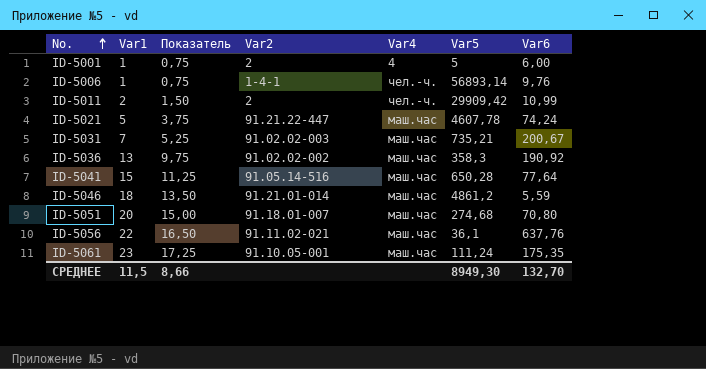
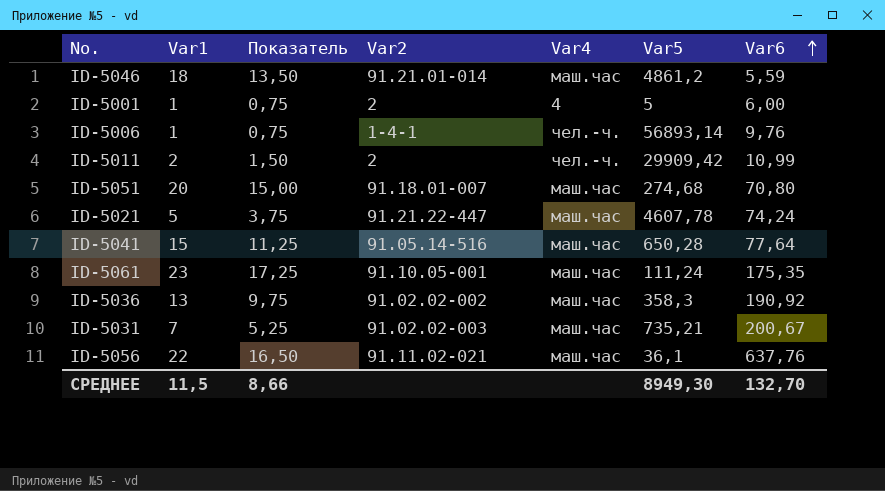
row order: No. ascending -> Var6 ascending

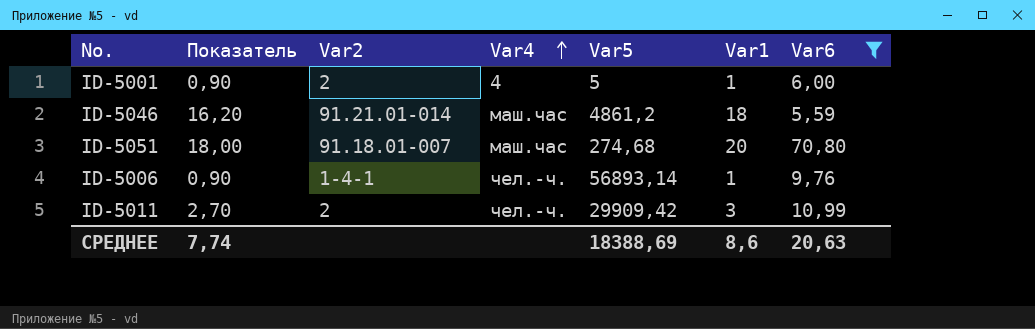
filter: none -> Var6 <= 70,80
row order: Var6 ascending -> Var4 ascending
column Показатель | formula: [Var1] * 0,75 -> [Var1] * 0,9
column Var1 | position: 2 -> 6
ID-5011 | Var1: 2 -> 3
СРЕДНЕЕ | Показатель: 8,66 -> 7,74
СРЕДНЕЕ | Var5: 8949,30 -> 18388,69
СРЕДНЕЕ | Var1: 11,5 -> 8,6
СРЕДНЕЕ | Var6: 132,70 -> 20,63

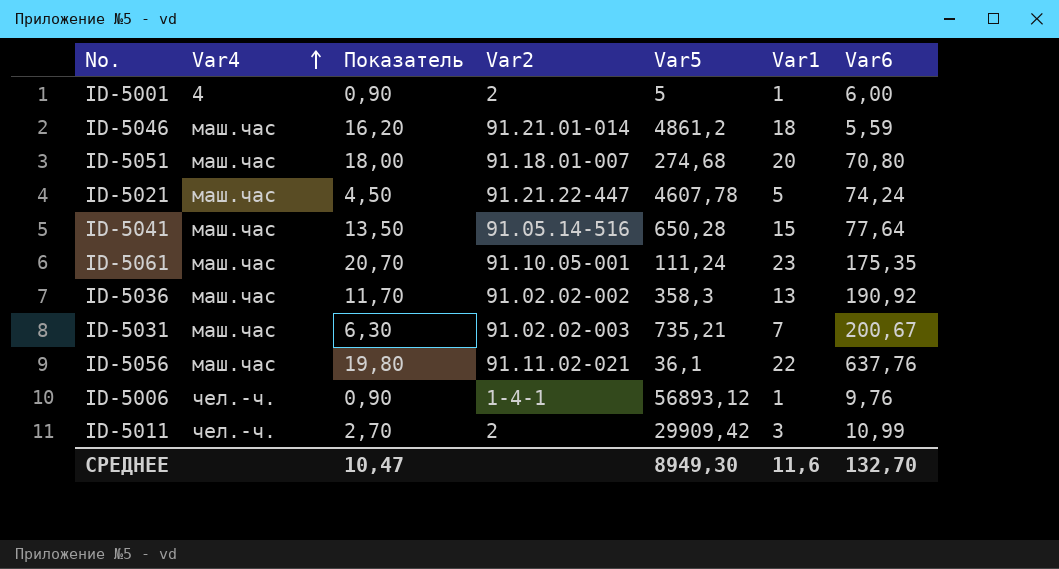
filter: Var6 <= 70,80 -> none
column Var4 | position: 4 -> 2
ID-5006 | Var5: 56893,14 -> 56893,12
СРЕДНЕЕ | Показатель: 7,74 -> 10,47
СРЕДНЕЕ | Var5: 18388,69 -> 8949,30
СРЕДНЕЕ | Var1: 8,6 -> 11,6
СРЕДНЕЕ | Var6: 20,63 -> 132,70

